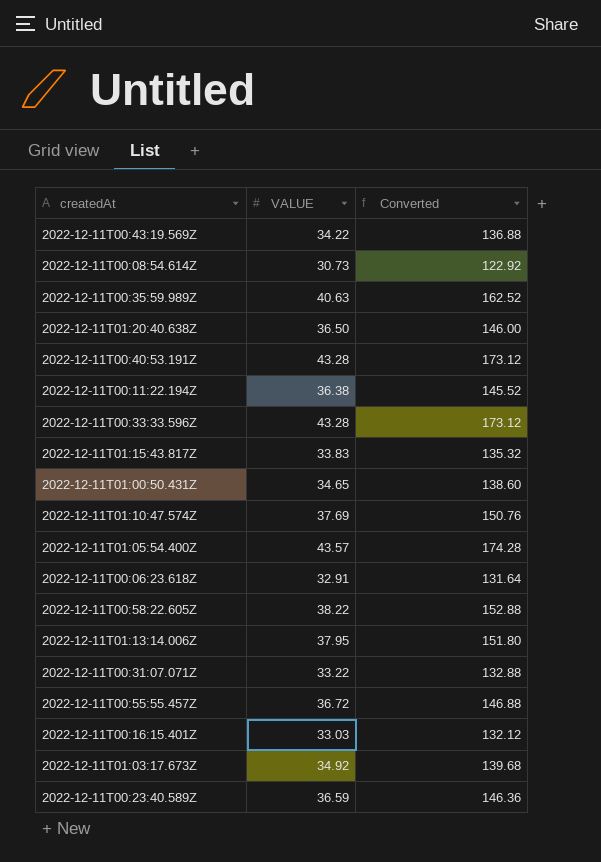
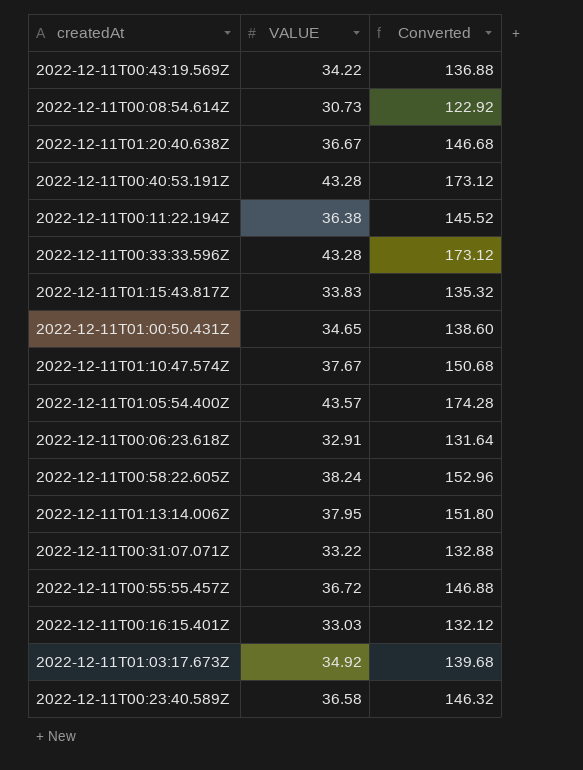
row 2022-12-11T00:35:59.989Z: 40.63 | 162.52 -> none
2022-12-11T01:20:40.638Z | VALUE: 36.50 -> 36.67
2022-12-11T01:20:40.638Z | Converted: 146.00 -> 146.68
2022-12-11T01:10:47.574Z | VALUE: 37.69 -> 37.67
2022-12-11T01:10:47.574Z | Converted: 150.76 -> 150.68
2022-12-11T00:58:22.605Z | VALUE: 38.22 -> 38.24
2022-12-11T00:58:22.605Z | Converted: 152.88 -> 152.96
2022-12-11T00:23:40.589Z | VALUE: 36.59 -> 36.58
2022-12-11T00:23:40.589Z | Converted: 146.36 -> 146.32

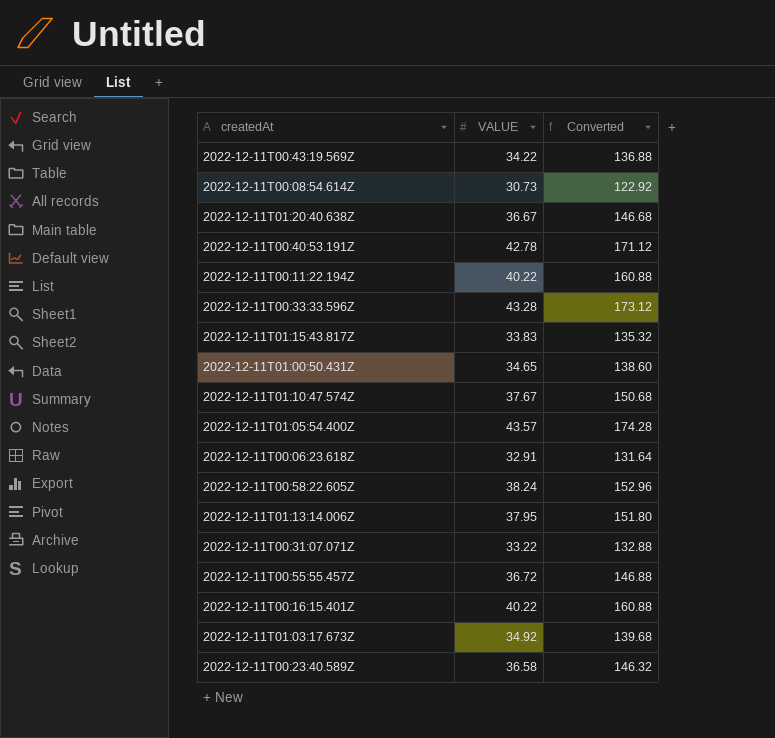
2022-12-11T00:40:53.191Z | VALUE: 43.28 -> 42.78
2022-12-11T00:40:53.191Z | Converted: 173.12 -> 171.12
2022-12-11T00:11:22.194Z | VALUE: 36.38 -> 40.22
2022-12-11T00:11:22.194Z | Converted: 145.52 -> 160.88
2022-12-11T00:16:15.401Z | VALUE: 33.03 -> 40.22
2022-12-11T00:16:15.401Z | Converted: 132.12 -> 160.88

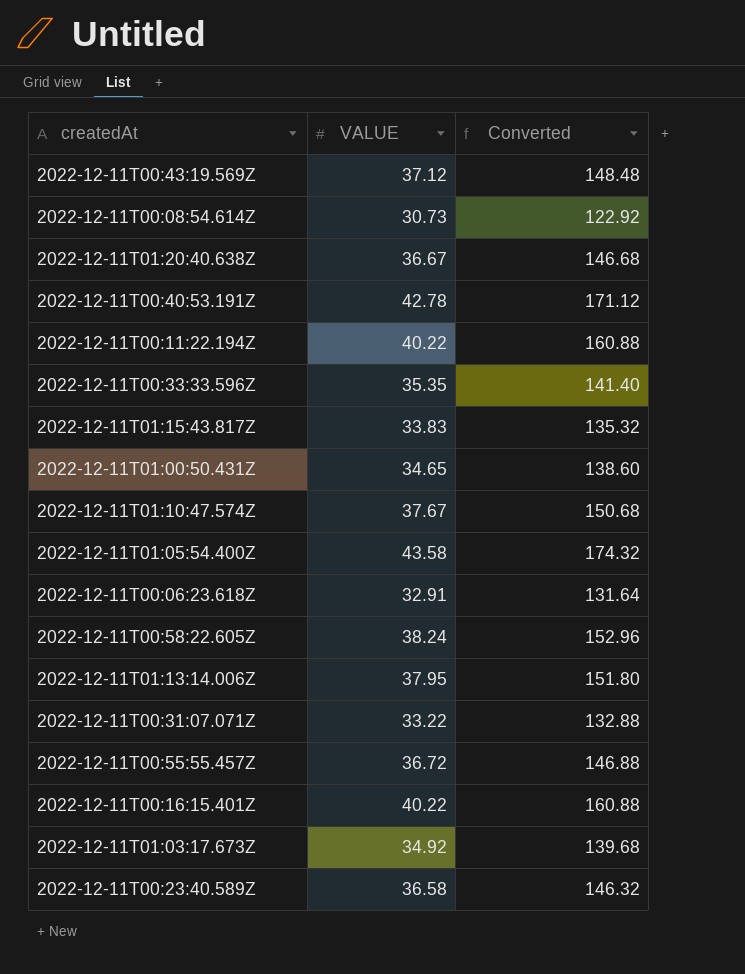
2022-12-11T00:43:19.569Z | VALUE: 34.22 -> 37.12
2022-12-11T00:43:19.569Z | Converted: 136.88 -> 148.48
2022-12-11T00:33:33.596Z | VALUE: 43.28 -> 35.35
2022-12-11T00:33:33.596Z | Converted: 173.12 -> 141.40
2022-12-11T01:05:54.400Z | VALUE: 43.57 -> 43.58
2022-12-11T01:05:54.400Z | Converted: 174.28 -> 174.32

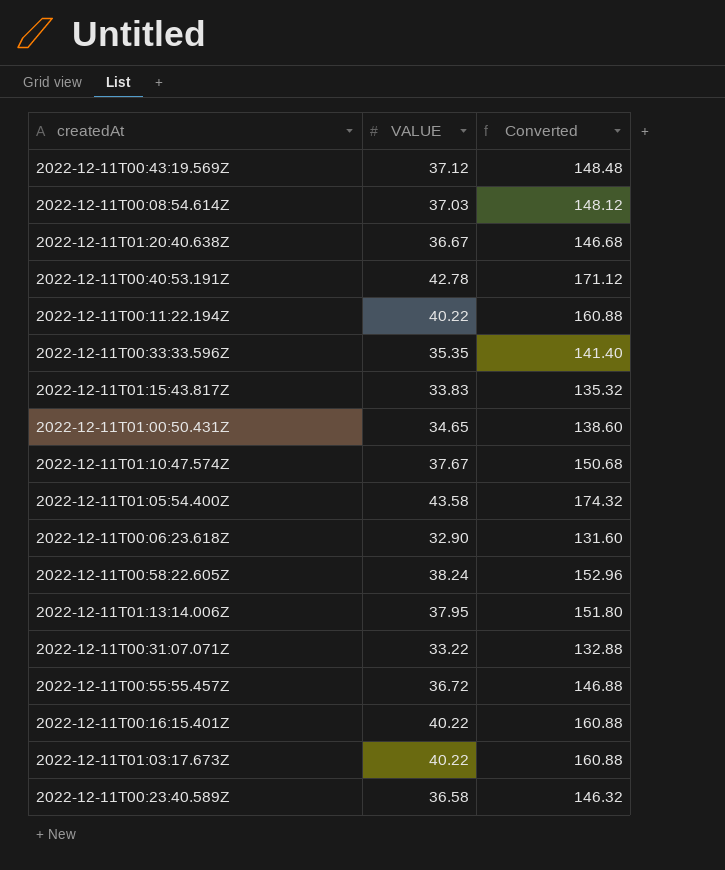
2022-12-11T00:08:54.614Z | VALUE: 30.73 -> 37.03
2022-12-11T00:08:54.614Z | Converted: 122.92 -> 148.12
2022-12-11T00:06:23.618Z | VALUE: 32.91 -> 32.90
2022-12-11T00:06:23.618Z | Converted: 131.64 -> 131.60
2022-12-11T01:03:17.673Z | VALUE: 34.92 -> 40.22
2022-12-11T01:03:17.673Z | Converted: 139.68 -> 160.88

